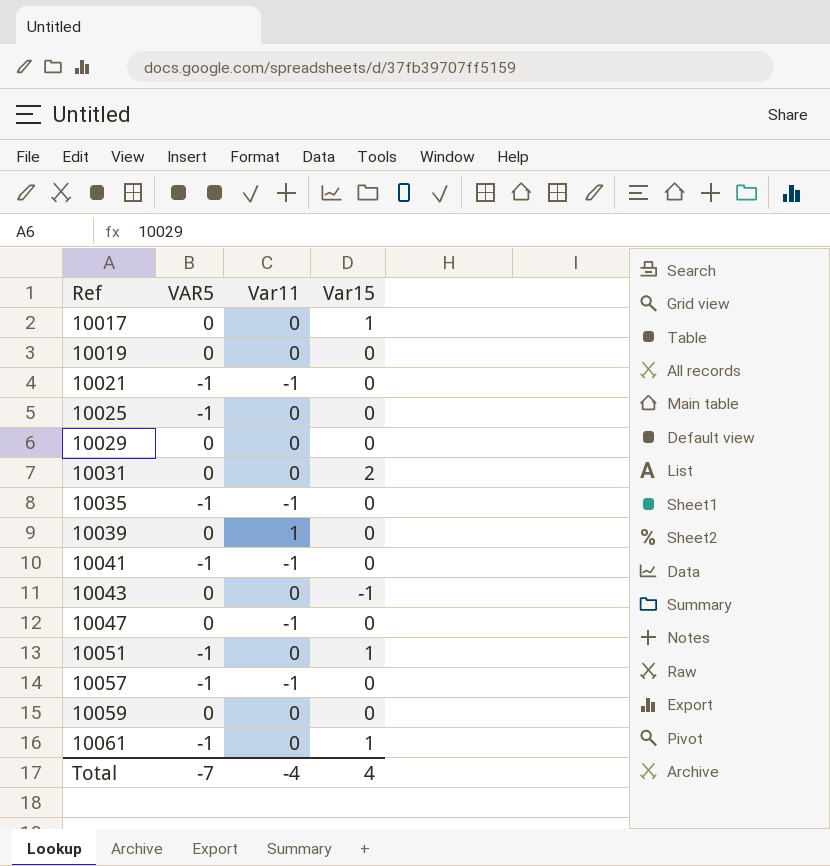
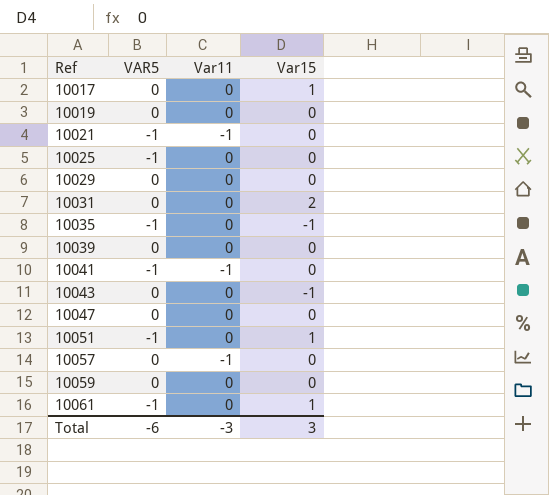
10035 | Var11: -1 -> 0
10035 | Var15: 0 -> -1
10039 | Var11: 1 -> 0
10047 | Var11: -1 -> 0
10057 | VAR5: -1 -> 0
Total | VAR5: -7 -> -6
Total | Var11: -4 -> -3
Total | Var15: 4 -> 3

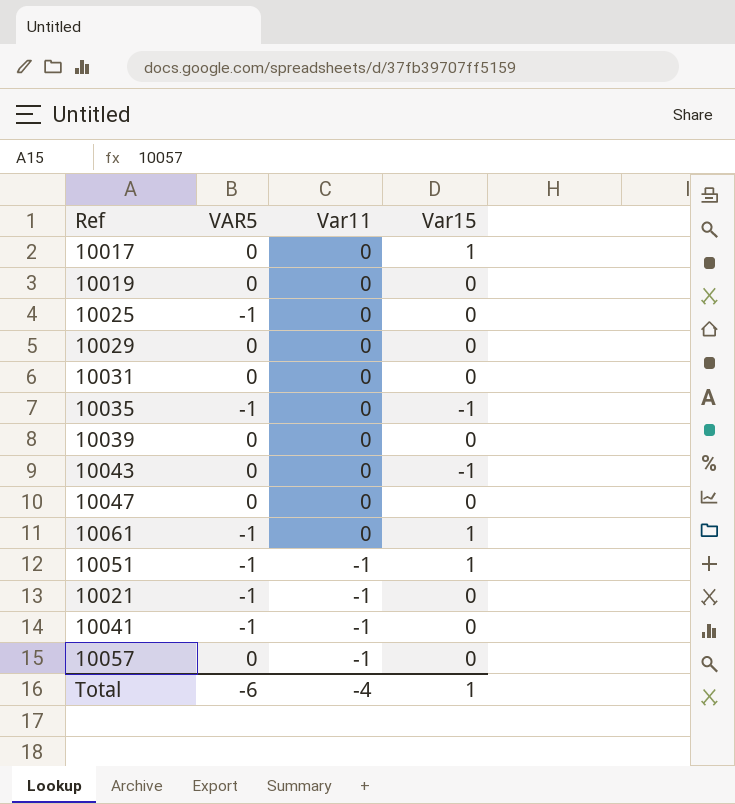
row order: Ref ascending -> Var11 descending
row 10059: 0 | 0 | 0 -> none
10031 | Var15: 2 -> 0
10051 | Var11: 0 -> -1
Total | Var11: -3 -> -4
Total | Var15: 3 -> 1

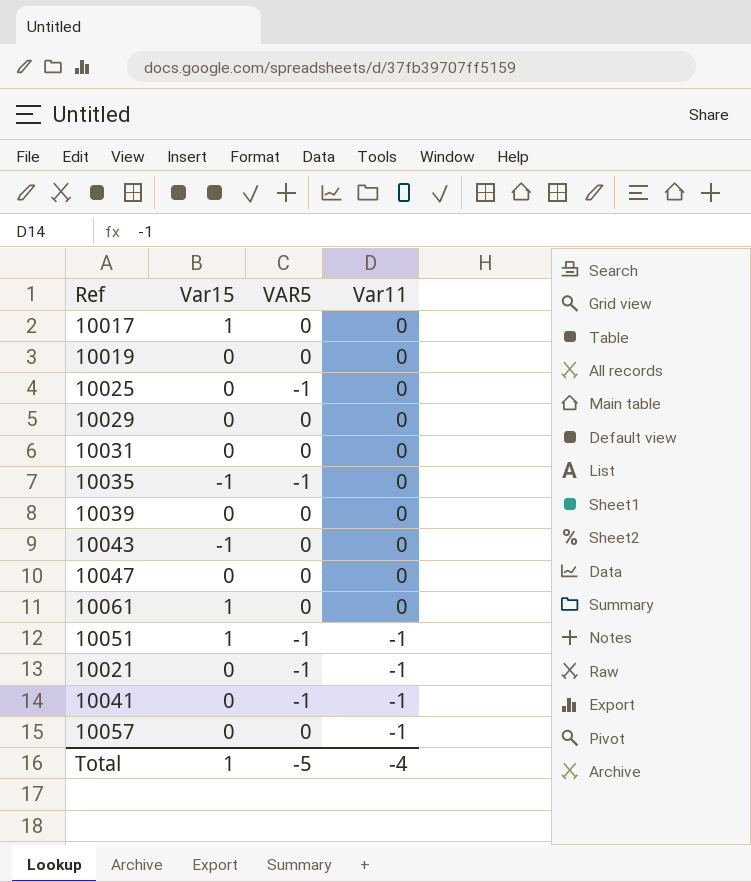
column Var15 | position: 4 -> 2
10061 | VAR5: -1 -> 0
Total | VAR5: -6 -> -5

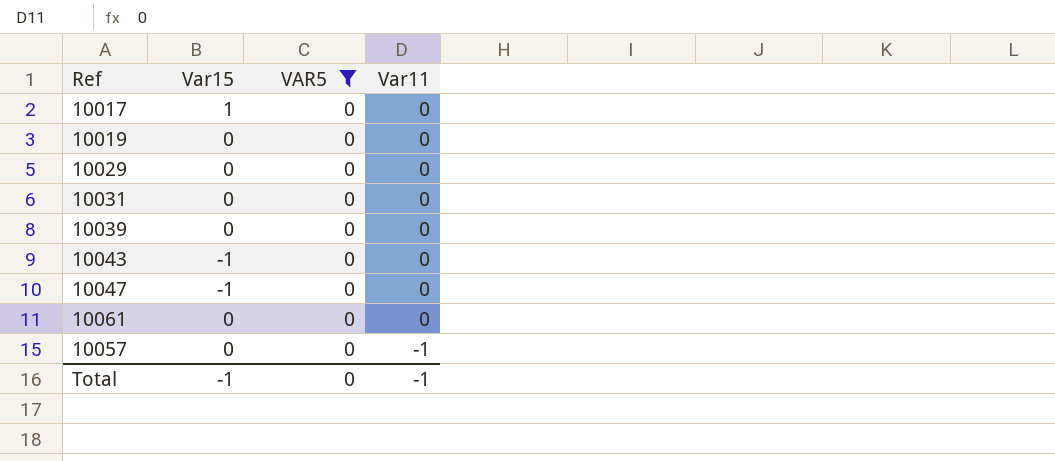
filter: none -> VAR5 = 0
10047 | Var15: 0 -> -1
10061 | Var15: 1 -> 0
Total | Var15: 1 -> -1
Total | VAR5: -5 -> 0
Total | Var11: -4 -> -1

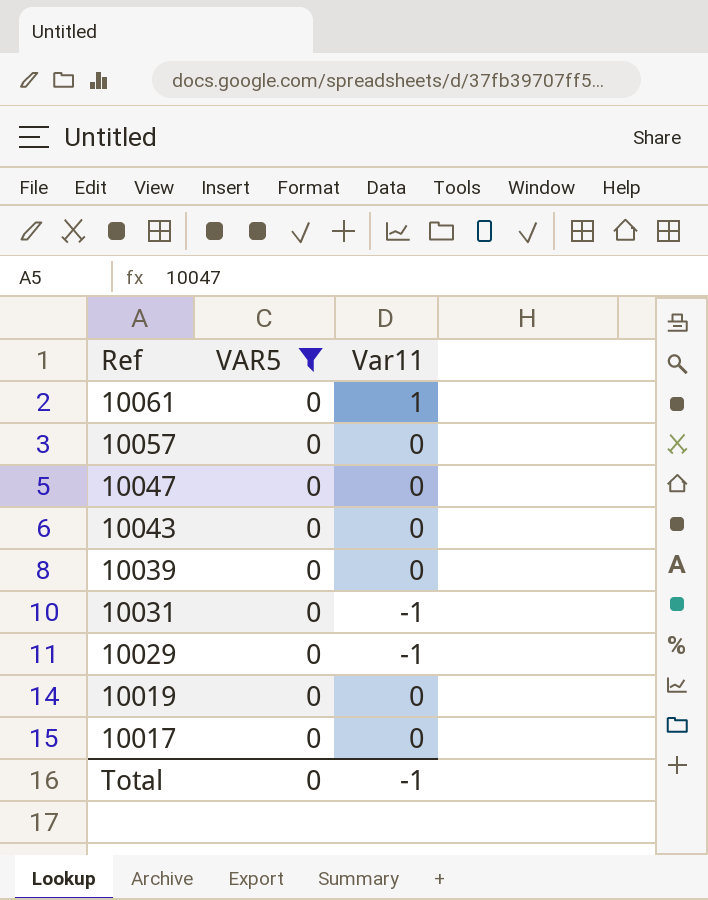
row order: Var11 descending -> Ref descending
column Var15 | position: 2 -> none
10061 | Var11: 0 -> 1
10057 | Var11: -1 -> 0
10031 | Var11: 0 -> -1
10029 | Var11: 0 -> -1

